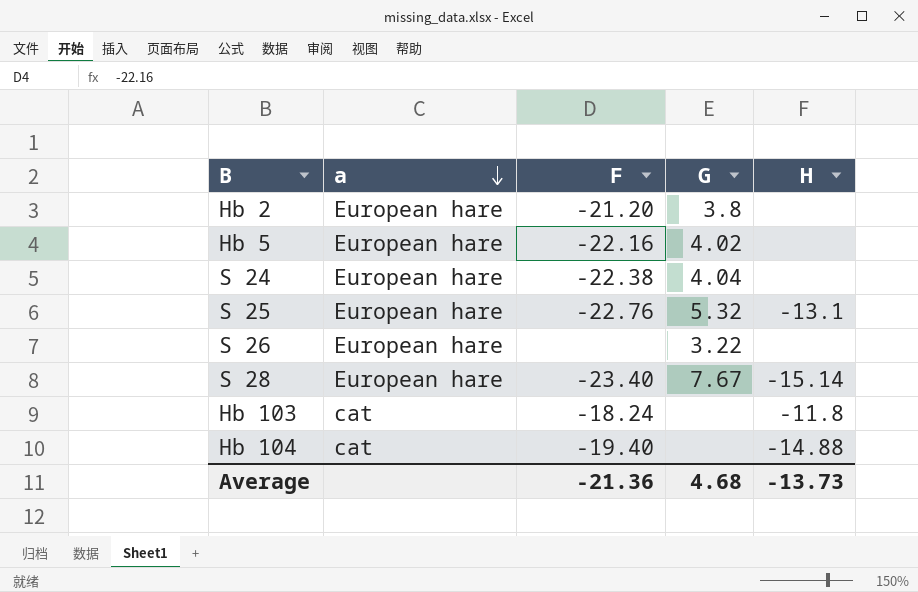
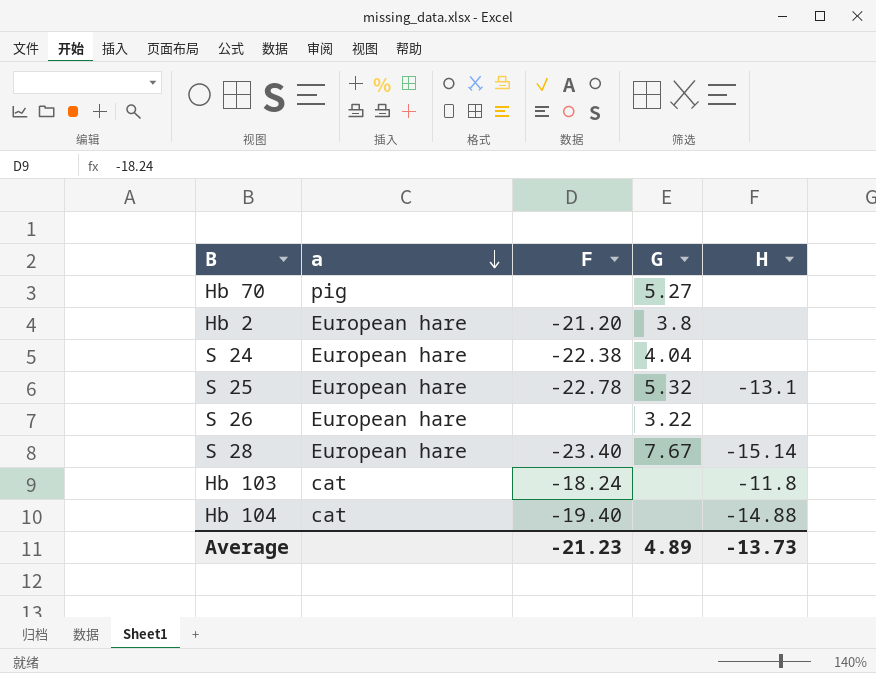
row Hb 5: European hare | -22.16 | 4.02 | none -> none
row Hb 70: none -> pig | none | 5.27 | none
S 25 | F: -22.76 -> -22.78
Average | F: -21.36 -> -21.23
Average | G: 4.68 -> 4.89

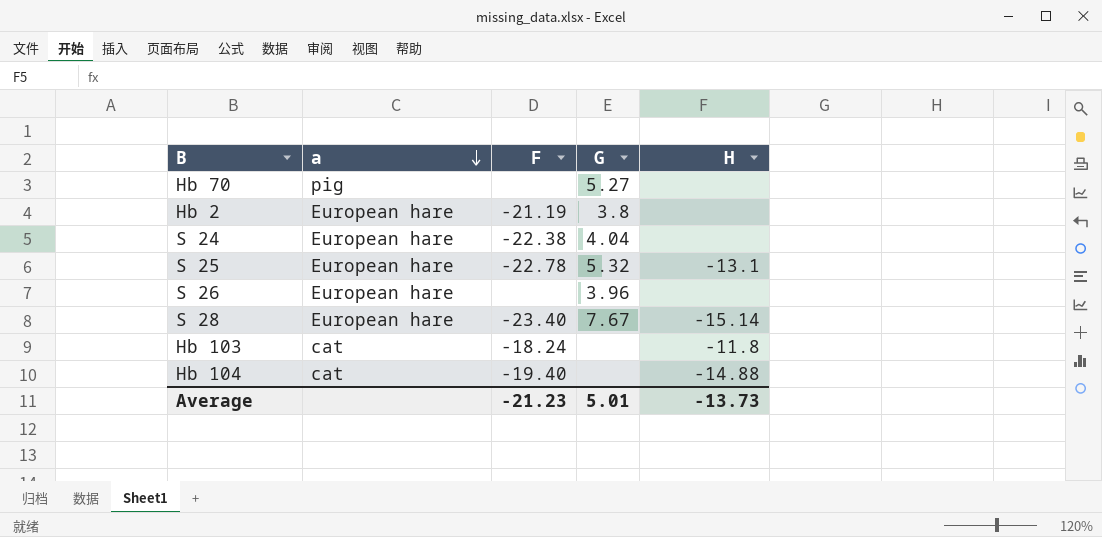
Hb 2 | F: -21.20 -> -21.19
S 26 | G: 3.22 -> 3.96
Average | G: 4.89 -> 5.01

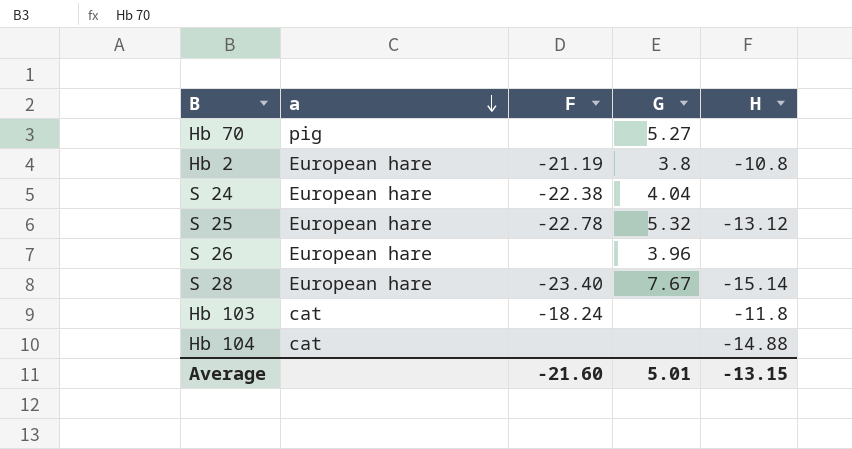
Hb 2 | H: none -> -10.8
S 25 | H: -13.1 -> -13.12
Hb 104 | F: -19.40 -> none
Average | F: -21.23 -> -21.60
Average | H: -13.73 -> -13.15

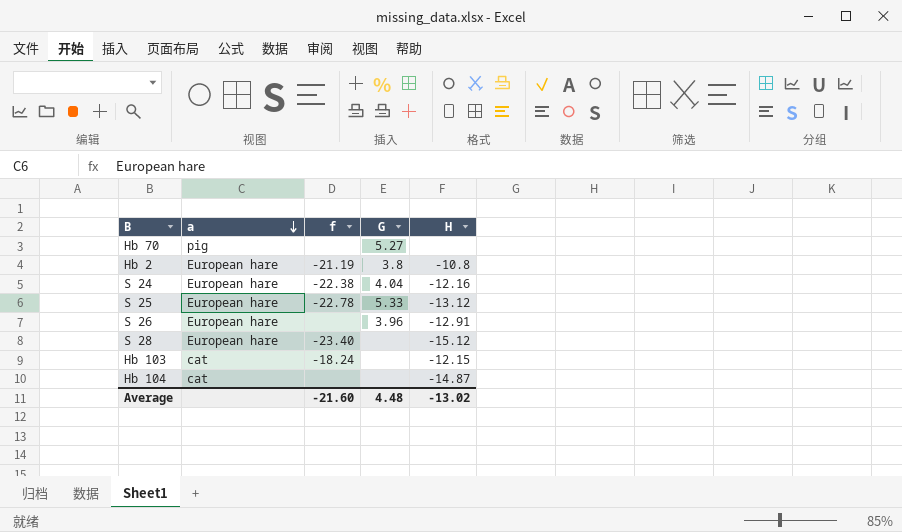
column name: F -> f
S 24 | H: none -> -12.16
S 25 | G: 5.32 -> 5.33
S 26 | H: none -> -12.91
S 28 | G: 7.67 -> none
S 28 | H: -15.14 -> -15.12
Hb 103 | H: -11.8 -> -12.15
Hb 104 | H: -14.88 -> -14.87
Average | G: 5.01 -> 4.48
Average | H: -13.15 -> -13.02

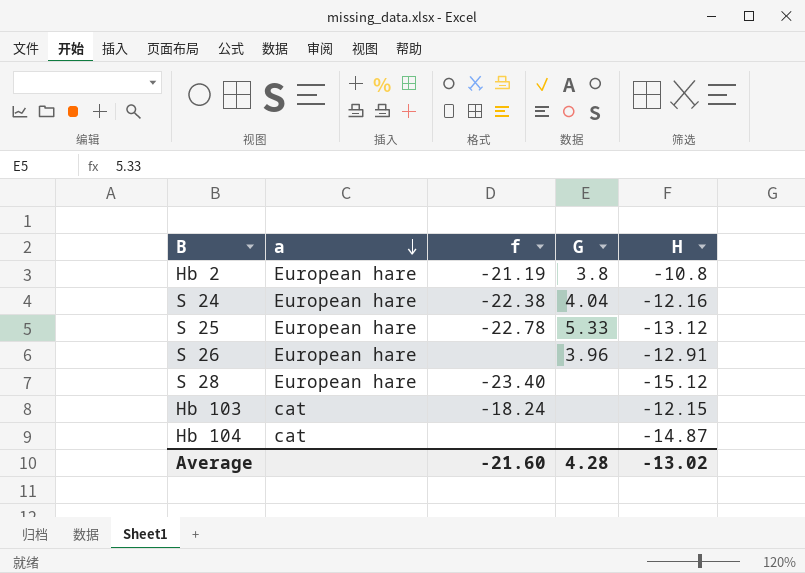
row Hb 70: pig | none | 5.27 | none -> none
Average | G: 4.48 -> 4.28

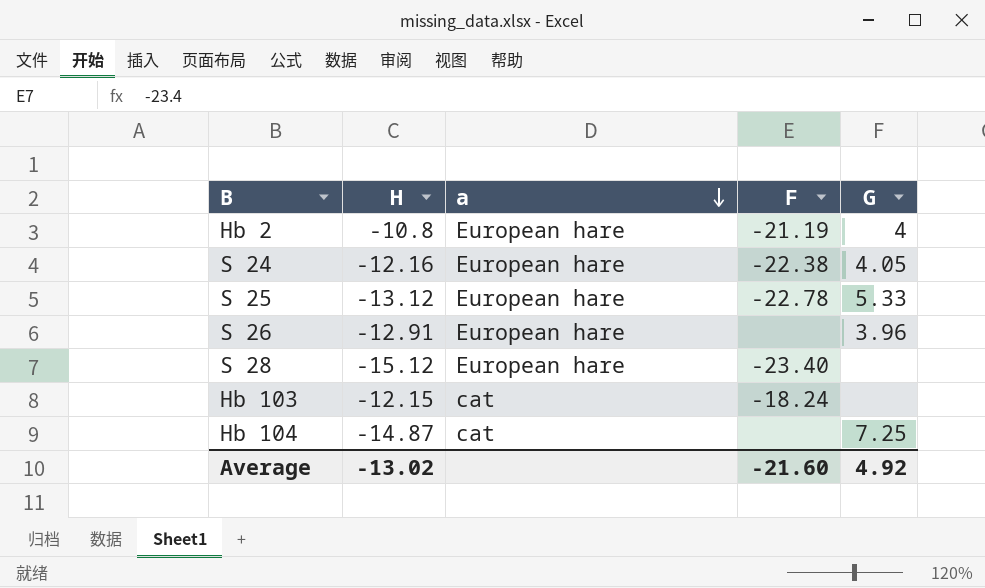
column H | position: 5 -> 2
column name: f -> F
Hb 2 | G: 3.8 -> 4
S 24 | G: 4.04 -> 4.05
Hb 104 | G: none -> 7.25
Average | G: 4.28 -> 4.92

